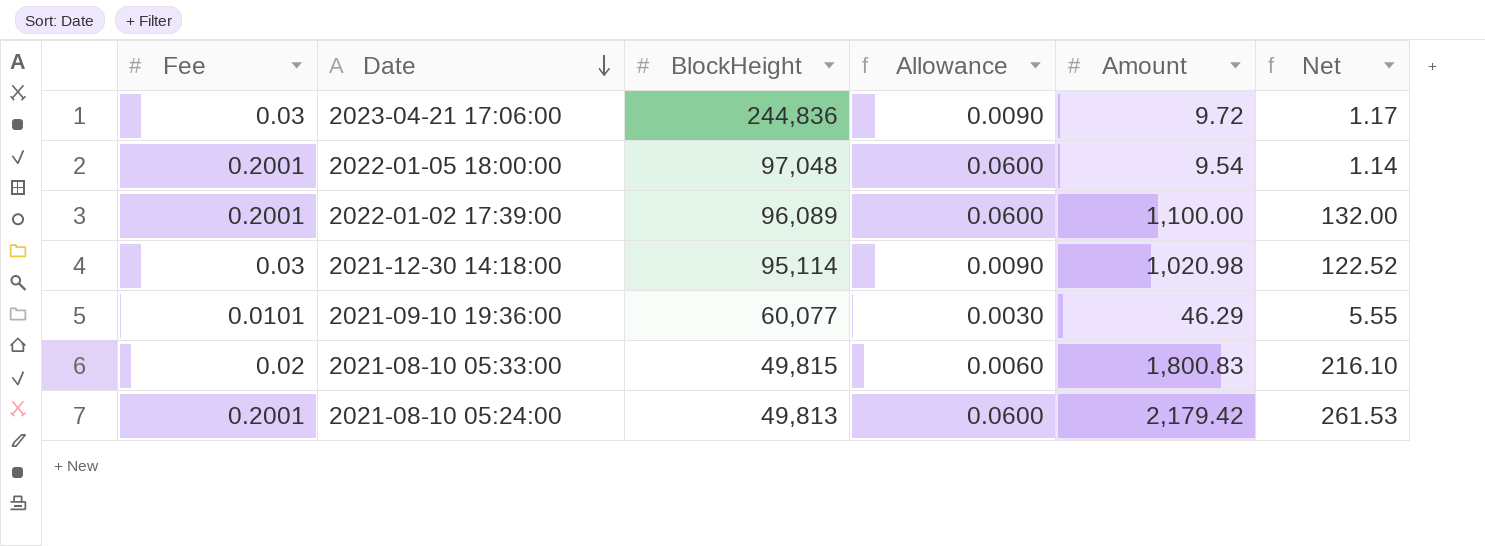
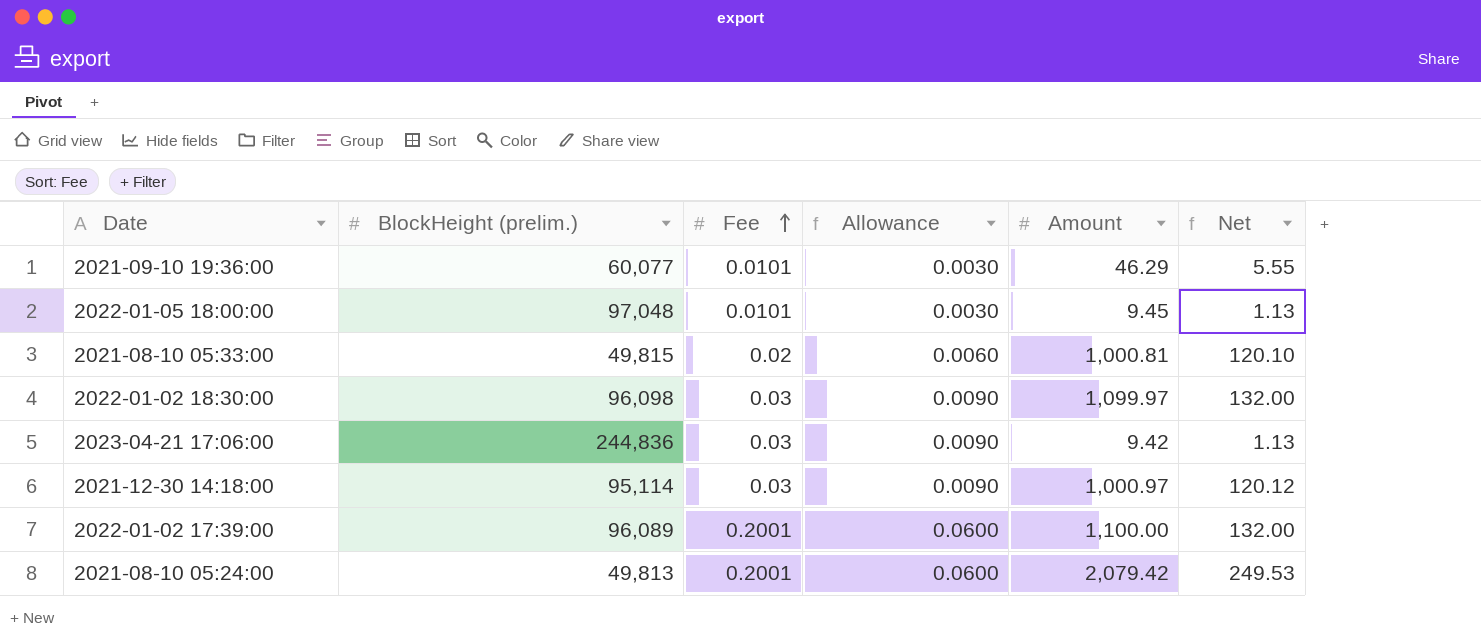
row order: Date descending -> Fee ascending
column name: BlockHeight -> BlockHeight (prelim.)
column Fee | position: 1 -> 3
2022-01-05 18:00:00 | Fee: 0.2001 -> 0.0101
2022-01-05 18:00:00 | Allowance: 0.0600 -> 0.0030
2022-01-05 18:00:00 | Amount: 9.54 -> 9.45
2022-01-05 18:00:00 | Net: 1.14 -> 1.13
2021-08-10 05:33:00 | Amount: 1,800.83 -> 1,000.81
2021-08-10 05:33:00 | Net: 216.10 -> 120.10
row 2022-01-02 18:30:00: none -> 96,098 | 0.03 | 0.0090 | 1,099.97 | 132.00
2023-04-21 17:06:00 | Amount: 9.72 -> 9.42
2023-04-21 17:06:00 | Net: 1.17 -> 1.13
2021-12-30 14:18:00 | Amount: 1,020.98 -> 1,000.97
2021-12-30 14:18:00 | Net: 122.52 -> 120.12
2021-08-10 05:24:00 | Amount: 2,179.42 -> 2,079.42
2021-08-10 05:24:00 | Net: 261.53 -> 249.53

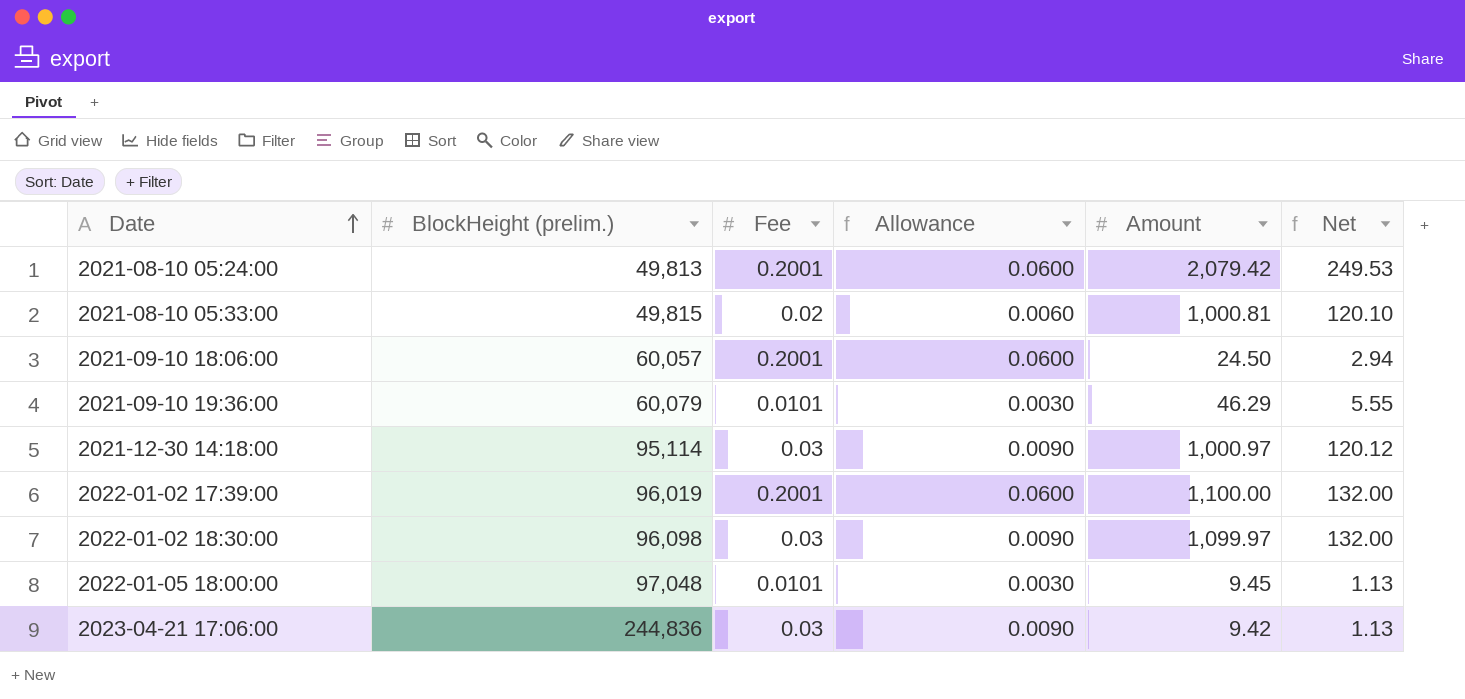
row order: Fee ascending -> Date ascending
row 2021-09-10 18:06:00: none -> 60,057 | 0.2001 | 0.0600 | 24.50 | 2.94
2021-09-10 19:36:00 | BlockHeight (prelim.): 60,077 -> 60,079
2022-01-02 17:39:00 | BlockHeight (prelim.): 96,089 -> 96,019

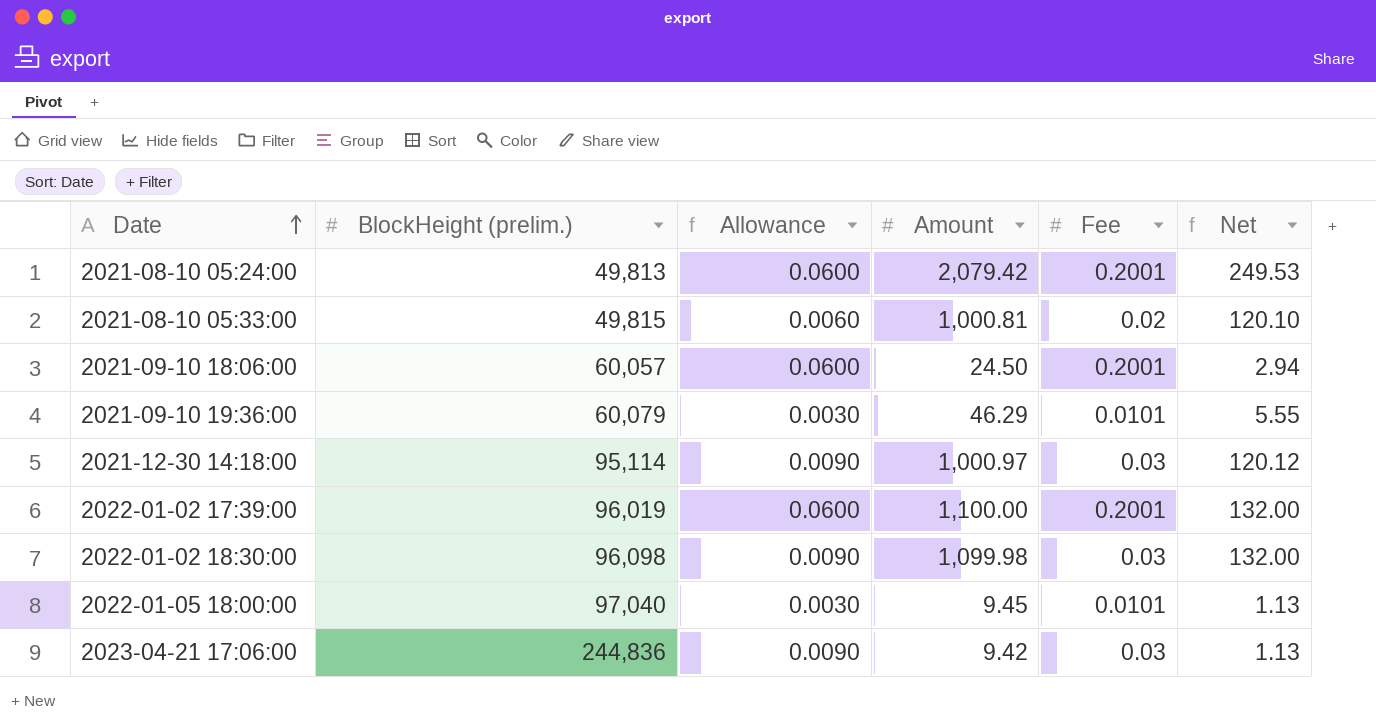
column Fee | position: 3 -> 5
2022-01-02 18:30:00 | Amount: 1,099.97 -> 1,099.98
2022-01-05 18:00:00 | BlockHeight (prelim.): 97,048 -> 97,040

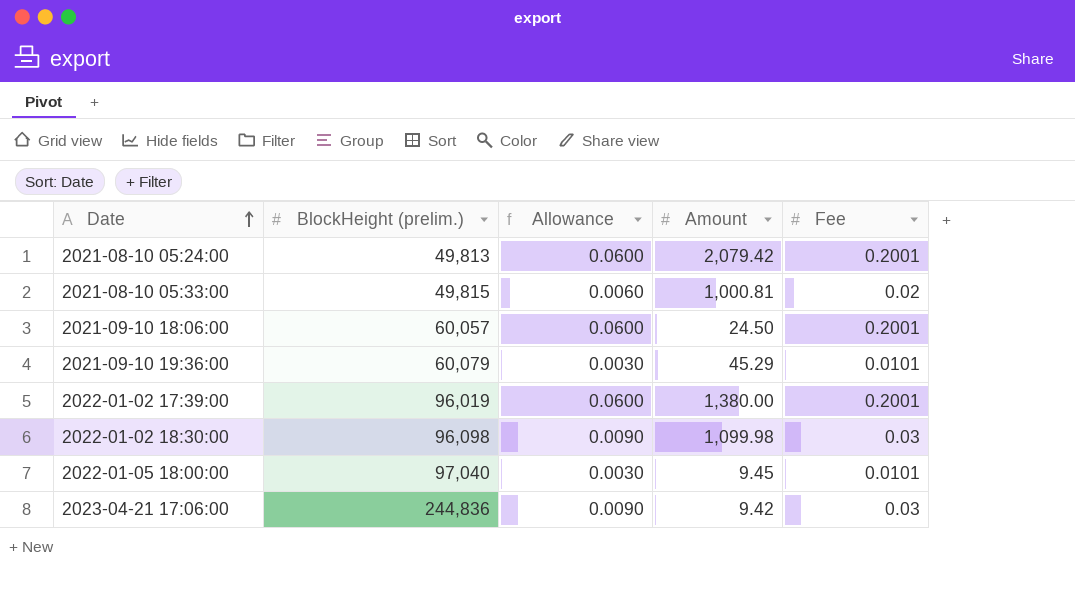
column Net | formula: [Amount] * 0.12 -> none
row 2021-12-30 14:18:00: 95,114 | 0.0090 | 1,000.97 | 0.03 | 120.12 -> none
2021-09-10 19:36:00 | Amount: 46.29 -> 45.29
2022-01-02 17:39:00 | Amount: 1,100.00 -> 1,380.00

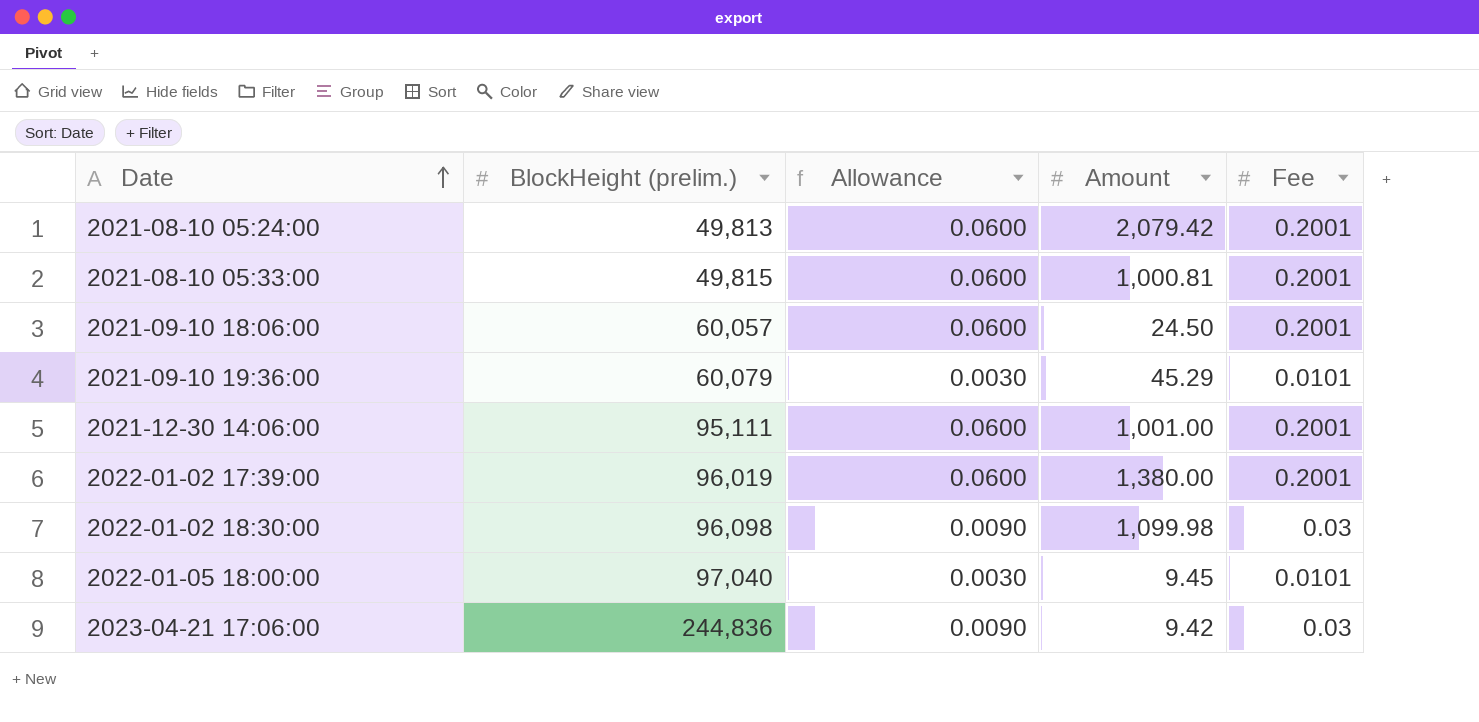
2021-08-10 05:33:00 | Allowance: 0.0060 -> 0.0600
2021-08-10 05:33:00 | Fee: 0.02 -> 0.2001
row 2021-12-30 14:06:00: none -> 95,111 | 0.0600 | 1,001.00 | 0.2001

